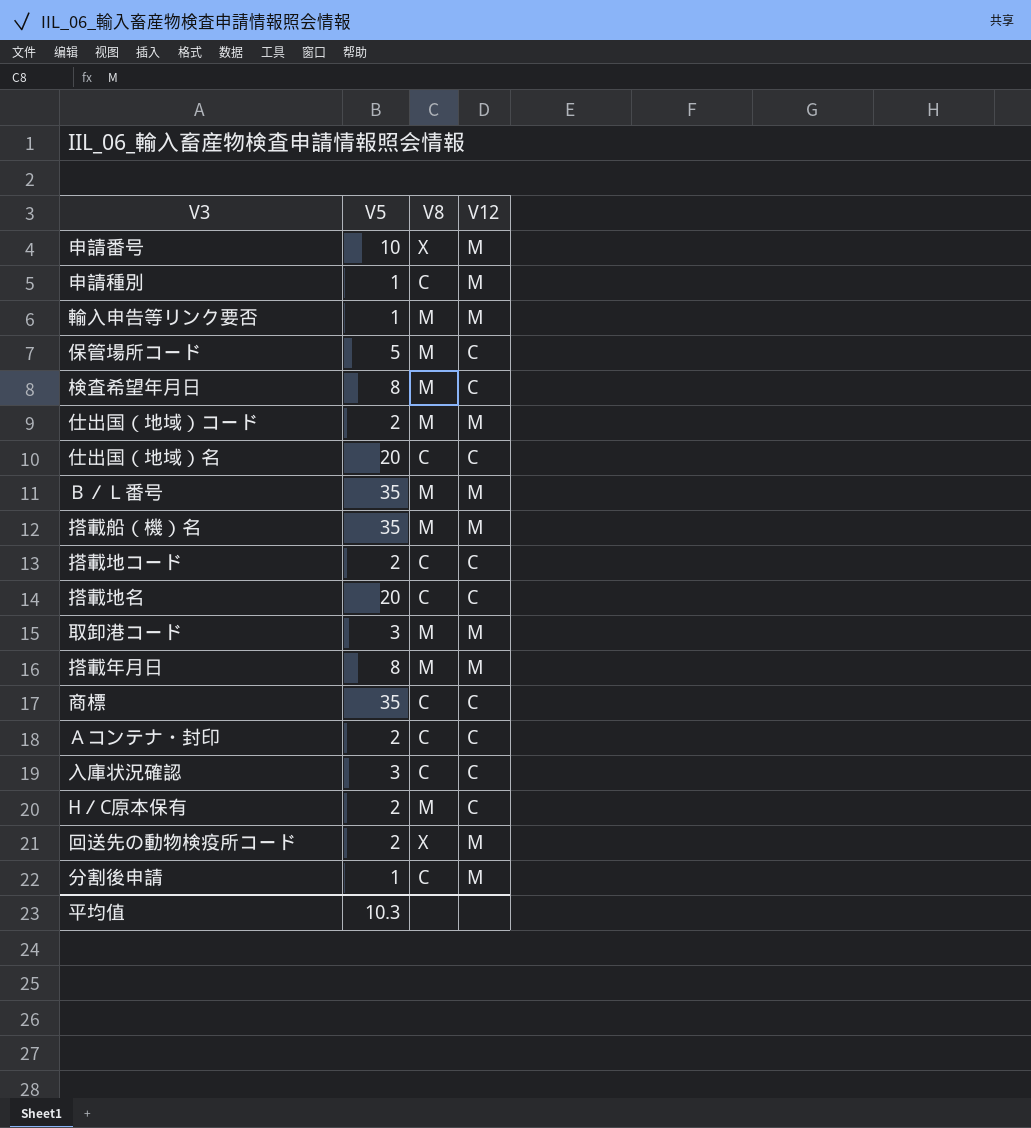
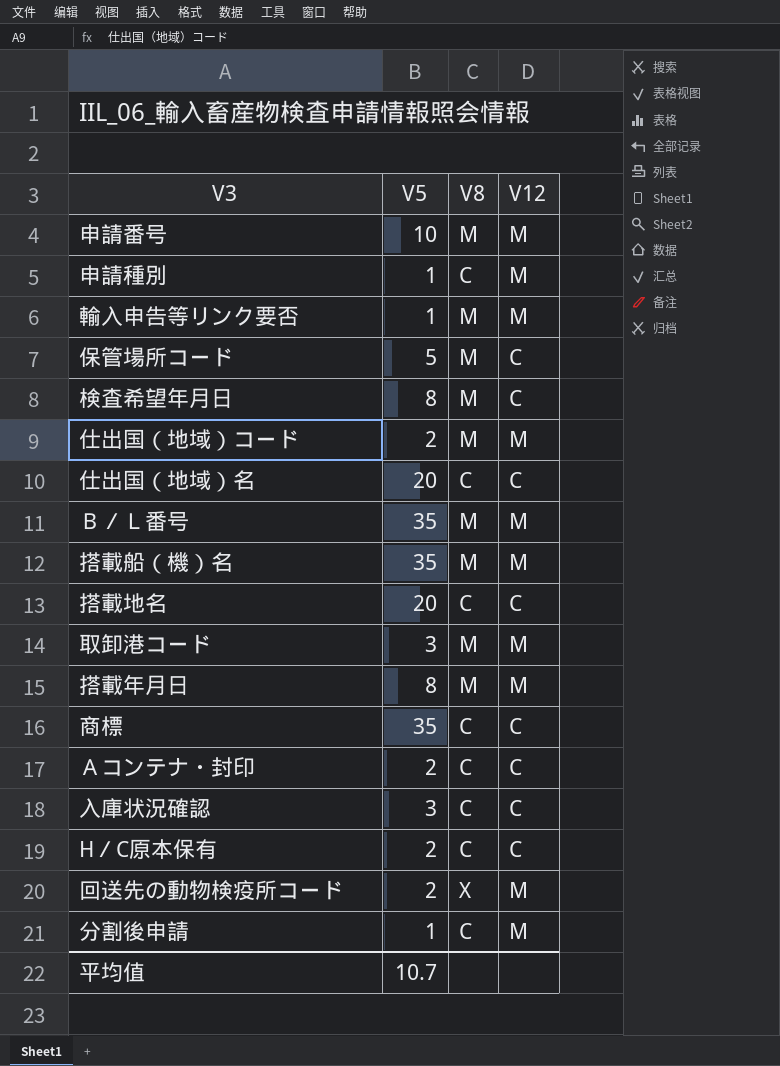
row 搭載地コード: 2 | C | C -> none
申請番号 | V8: X -> M
H／C原本保有 | V8: M -> C
平均值 | V5: 10.3 -> 10.7

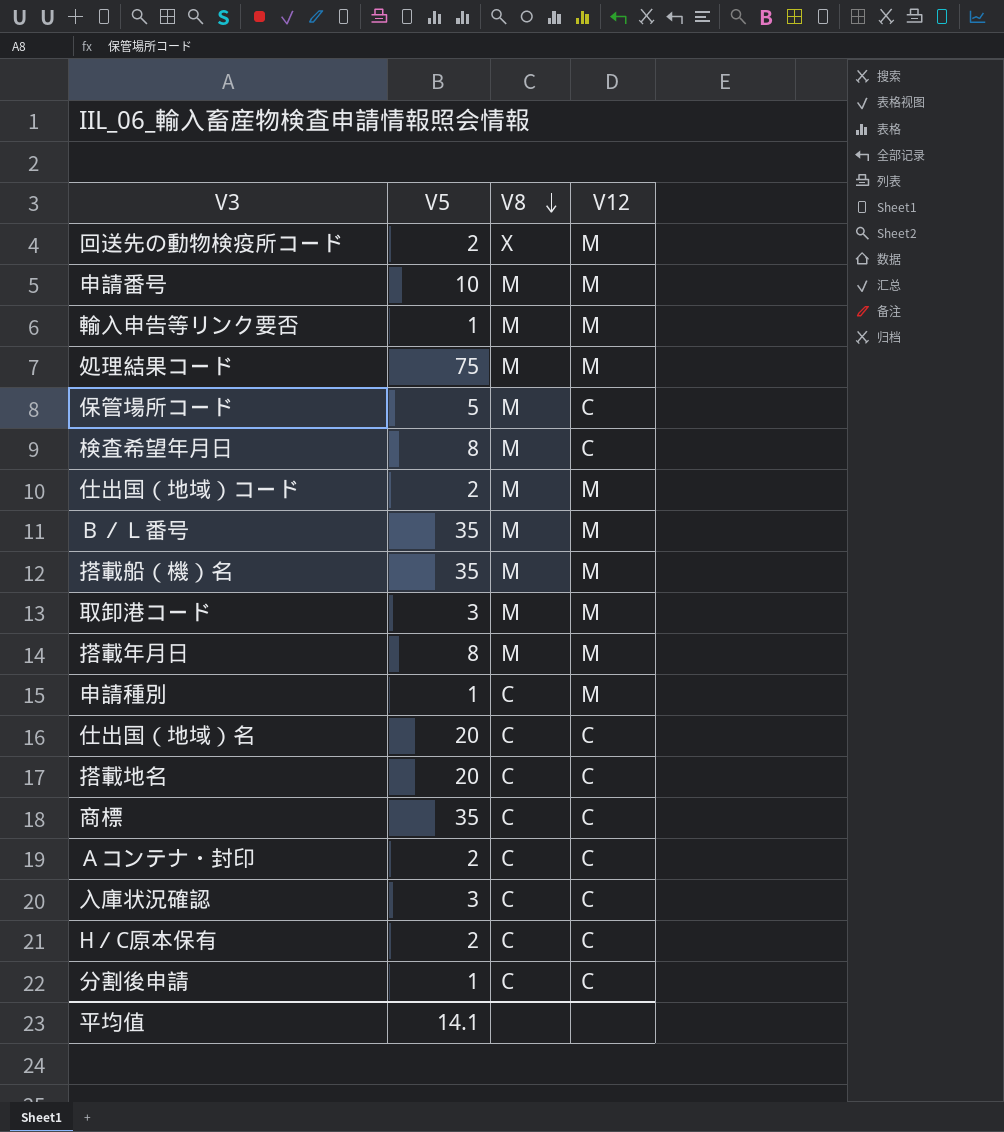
row order: none -> V8 descending
row 処理結果コード: none -> 75 | M | M
分割後申請 | V12: M -> C
平均值 | V5: 10.7 -> 14.1

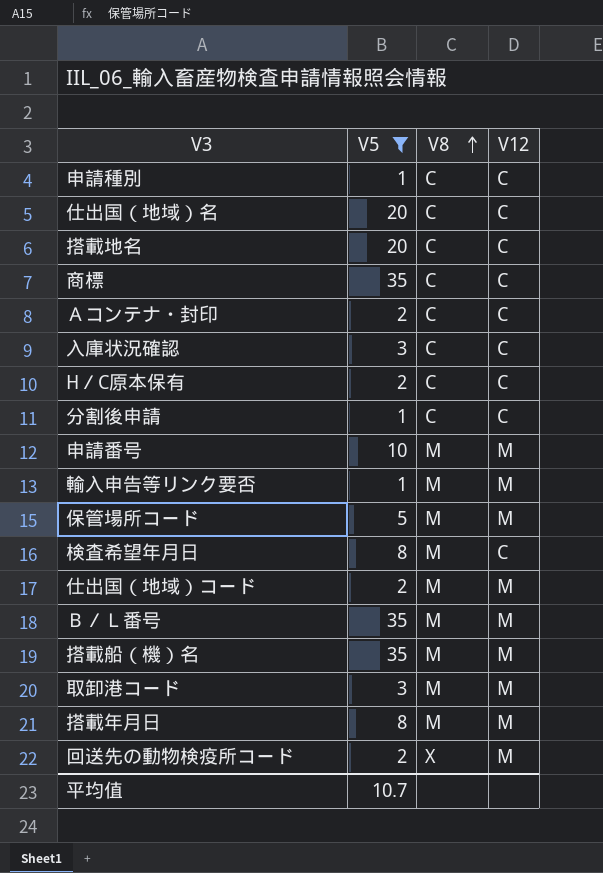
filter: none -> V5 != 75
row order: V8 descending -> V8 ascending
申請種別 | V12: M -> C
保管場所コード | V12: C -> M
平均值 | V5: 14.1 -> 10.7

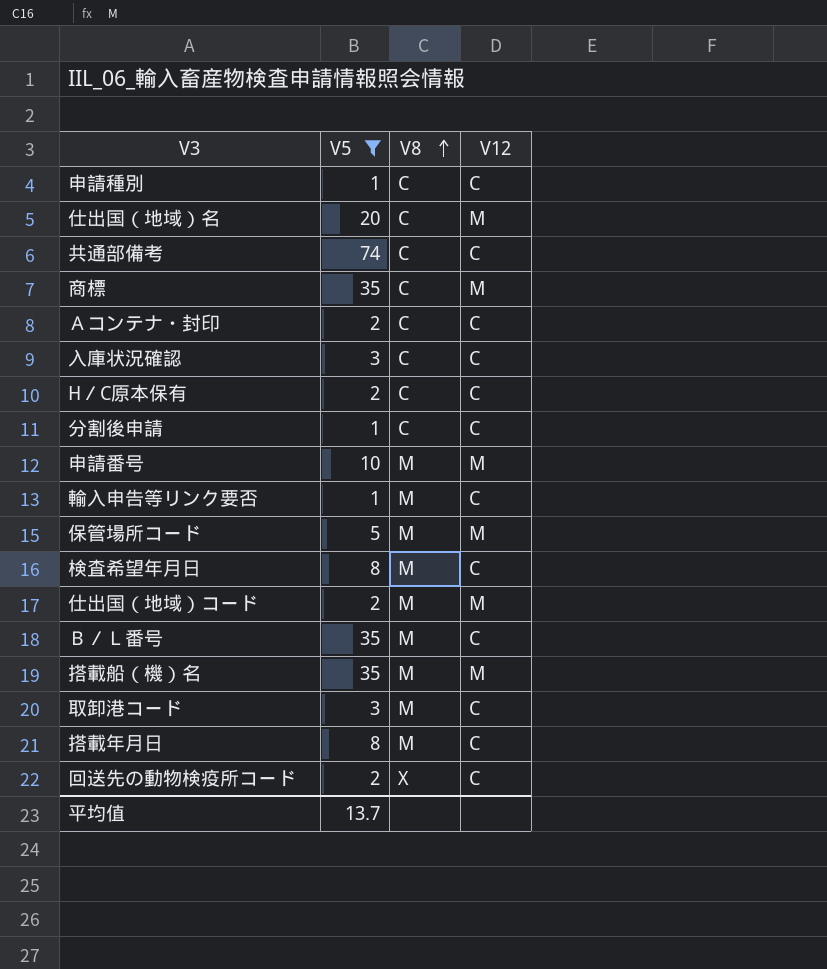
row 搭載地名: 20 | C | C -> none
仕出国（地域）名 | V12: C -> M
row 共通部備考: none -> 74 | C | C
商標 | V12: C -> M
輸入申告等リンク要否 | V12: M -> C
Ｂ／Ｌ番号 | V12: M -> C
取卸港コード | V12: M -> C
搭載年月日 | V12: M -> C
回送先の動物検疫所コード | V12: M -> C
平均值 | V5: 10.7 -> 13.7

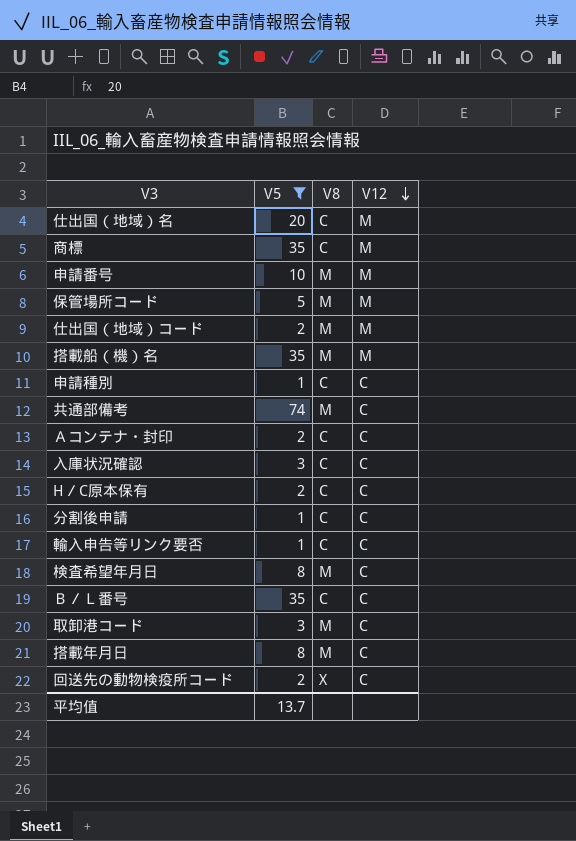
row order: V8 ascending -> V12 descending
共通部備考 | V8: C -> M
輸入申告等リンク要否 | V8: M -> C
Ｂ／Ｌ番号 | V8: M -> C

